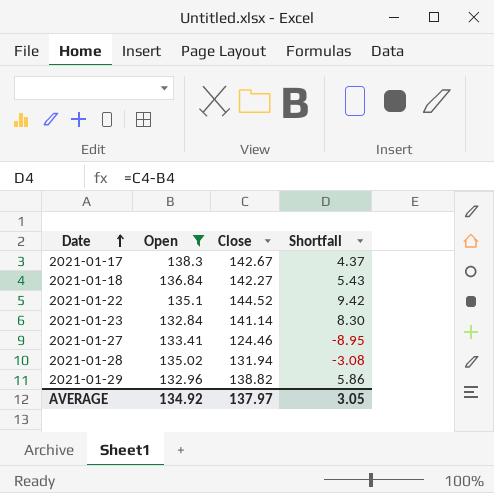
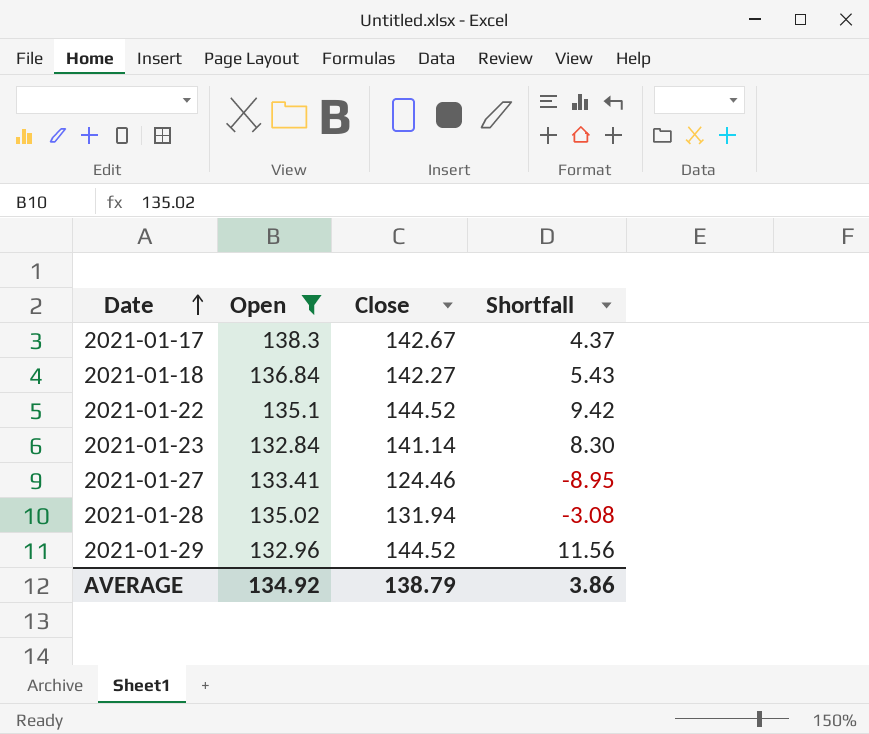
2021-01-29 | Close: 138.82 -> 144.52
2021-01-29 | Shortfall: 5.86 -> 11.56
AVERAGE | Close: 137.97 -> 138.79
AVERAGE | Shortfall: 3.05 -> 3.86

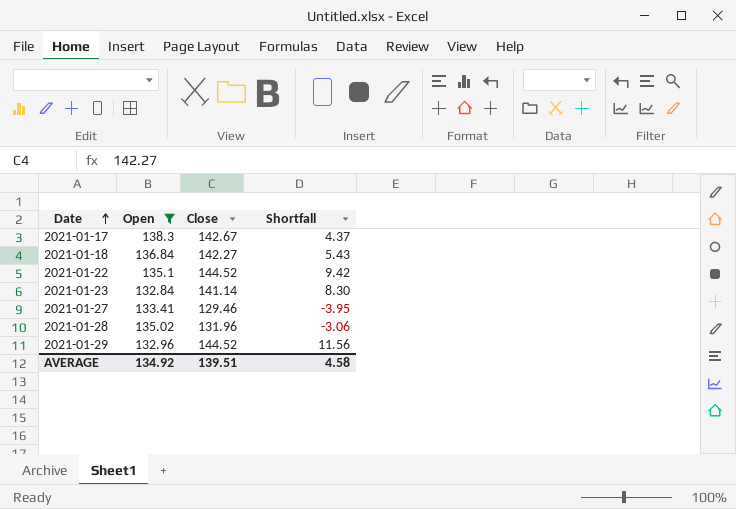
2021-01-27 | Close: 124.46 -> 129.46
2021-01-27 | Shortfall: -8.95 -> -3.95
2021-01-28 | Close: 131.94 -> 131.96
2021-01-28 | Shortfall: -3.08 -> -3.06
AVERAGE | Close: 138.79 -> 139.51
AVERAGE | Shortfall: 3.86 -> 4.58

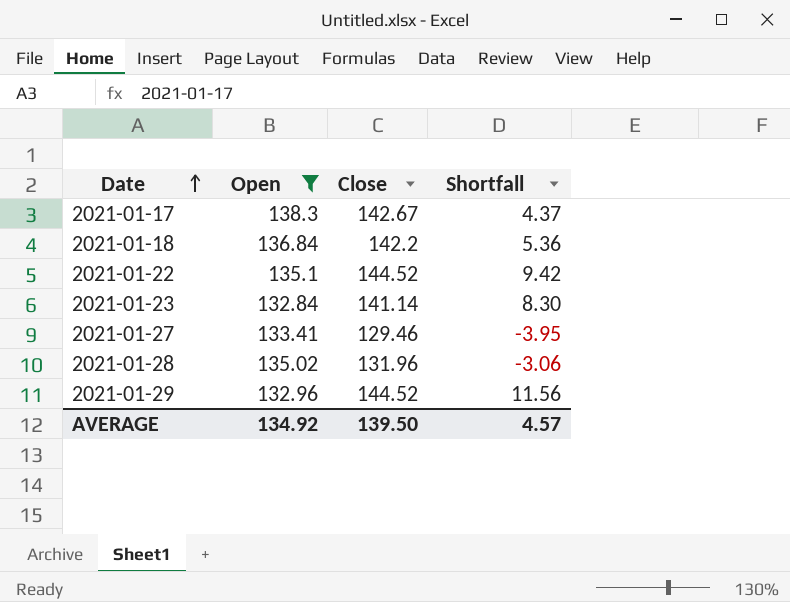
2021-01-18 | Close: 142.27 -> 142.2
2021-01-18 | Shortfall: 5.43 -> 5.36
AVERAGE | Close: 139.51 -> 139.50
AVERAGE | Shortfall: 4.58 -> 4.57

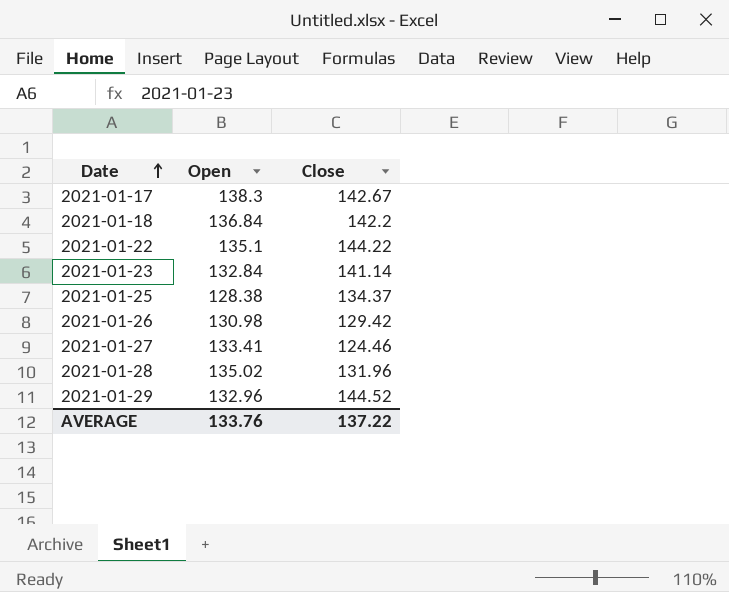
filter: Open >= 132.84 -> none
column Shortfall | formula: [Close] - [Open] -> none
2021-01-22 | Close: 144.52 -> 144.22
2021-01-27 | Close: 129.46 -> 124.46
AVERAGE | Open: 134.92 -> 133.76
AVERAGE | Close: 139.50 -> 137.22

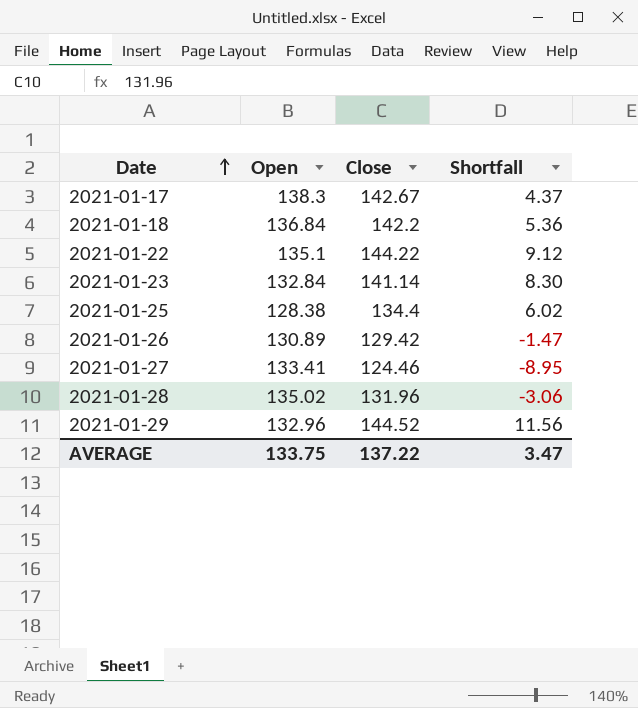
column Shortfall | formula: none -> [Close] - [Open]
2021-01-25 | Close: 134.37 -> 134.4
2021-01-26 | Open: 130.98 -> 130.89
AVERAGE | Open: 133.76 -> 133.75

